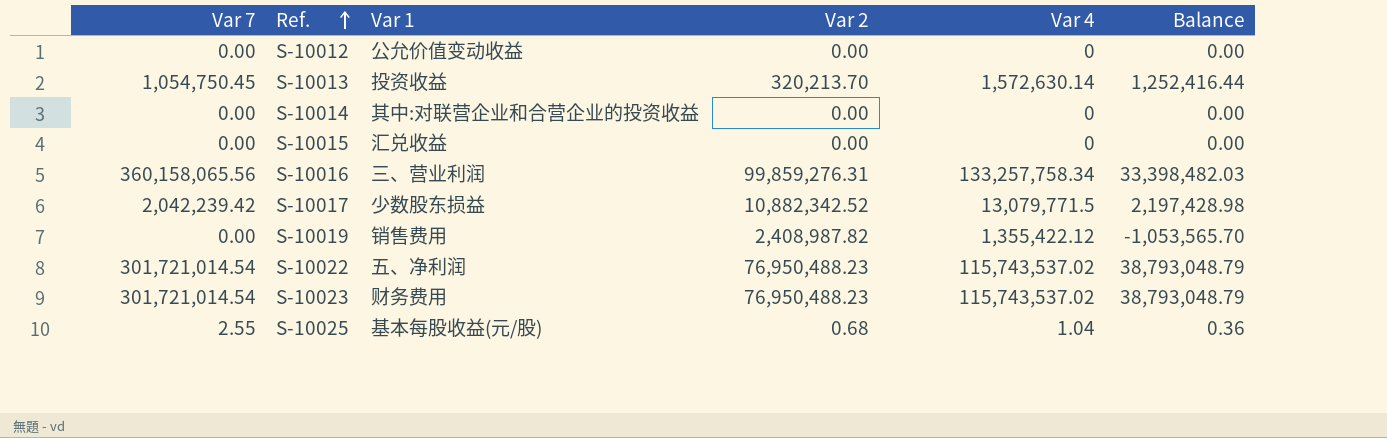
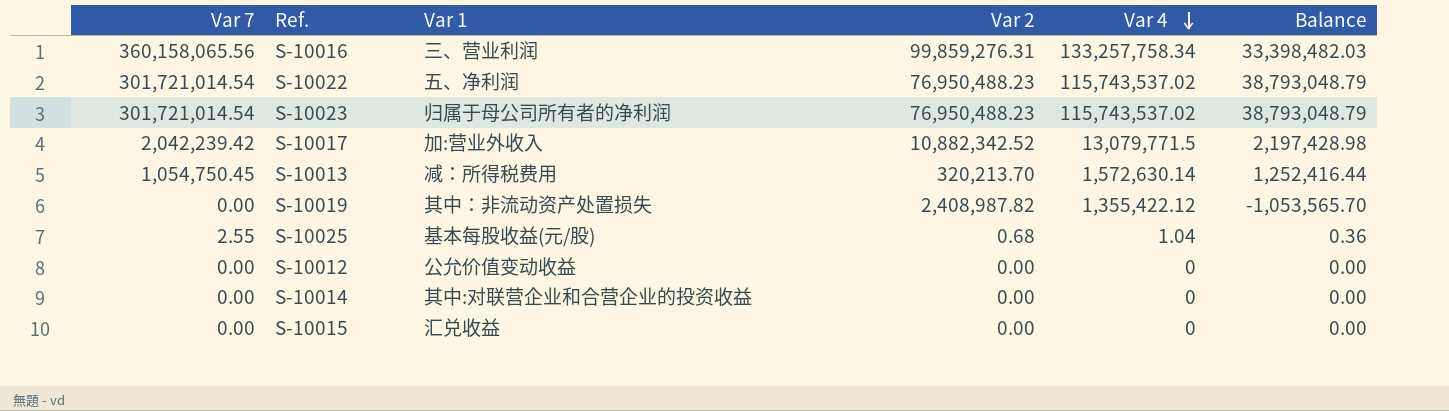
row order: Ref. ascending -> Var 4 descending
S-10023 | Var 1: 财务费用 -> 归属于母公司所有者的净利润
S-10017 | Var 1: 少数股东损益 -> 加:营业外收入
S-10013 | Var 1: 投资收益 -> 减：所得税费用
S-10019 | Var 1: 销售费用 -> 其中：非流动资产处置损失

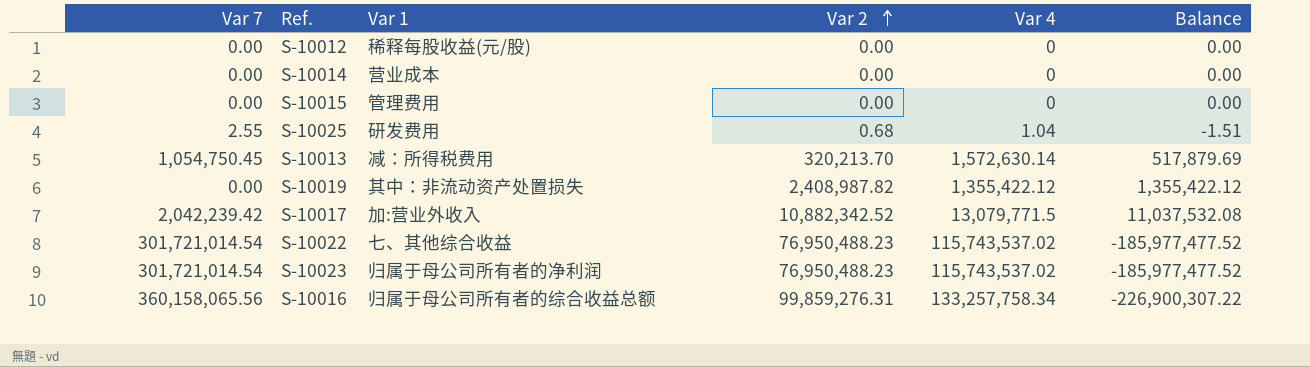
row order: Var 4 descending -> Var 2 ascending
column Balance | formula: [Var 4] - [Var 2] -> [Var 4] - [Var 7]
S-10012 | Var 1: 公允价值变动收益 -> 稀释每股收益(元/股)
S-10014 | Var 1: 其中:对联营企业和合营企业的投资收益 -> 营业成本
S-10015 | Var 1: 汇兑收益 -> 管理费用
S-10025 | Var 1: 基本每股收益(元/股) -> 研发费用
S-10022 | Var 1: 五、净利润 -> 七、其他综合收益
S-10016 | Var 1: 三、营业利润 -> 归属于母公司所有者的综合收益总额

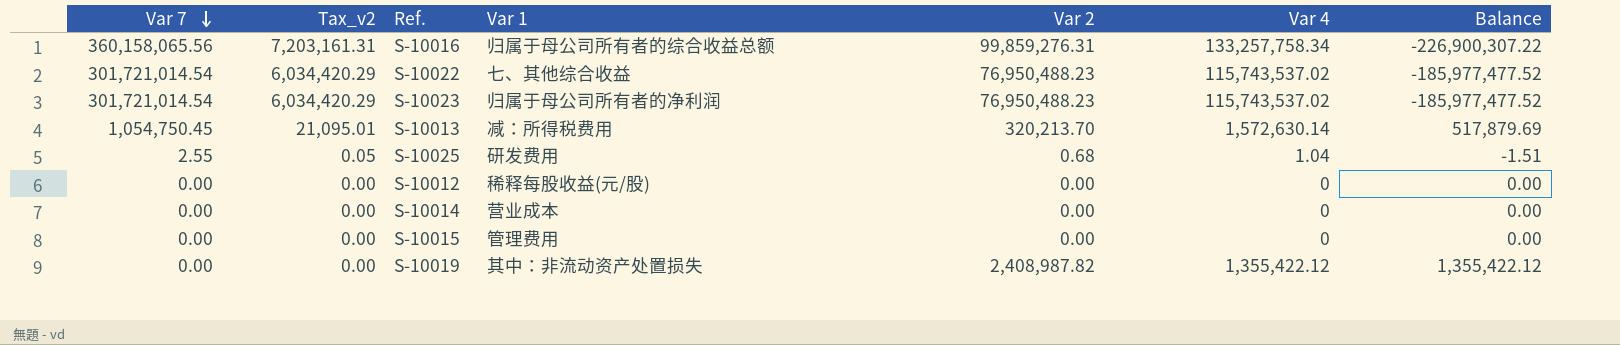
row order: Var 2 ascending -> Var 7 descending
column Tax_v2 | formula: none -> [Var 7] * 0.02
row S-10017: 2,042,239.42 | 加:营业外收入 | 10,882,342.52 | 13,079,771.5 | 11,037,532.08 -> none

